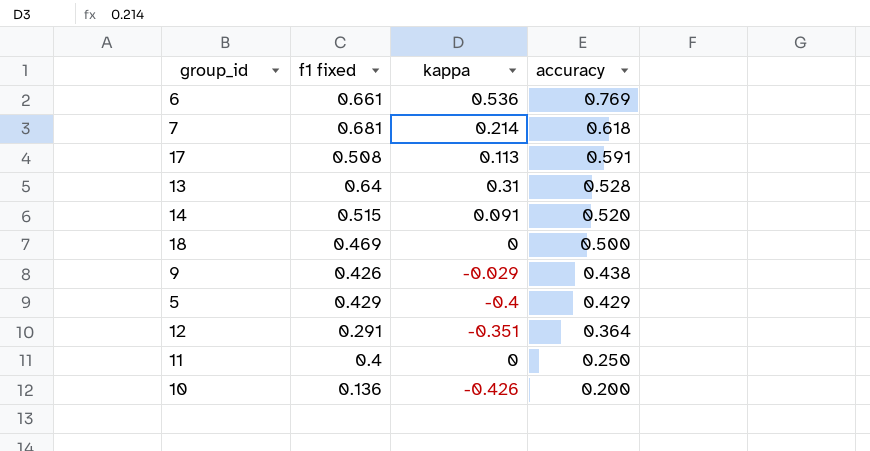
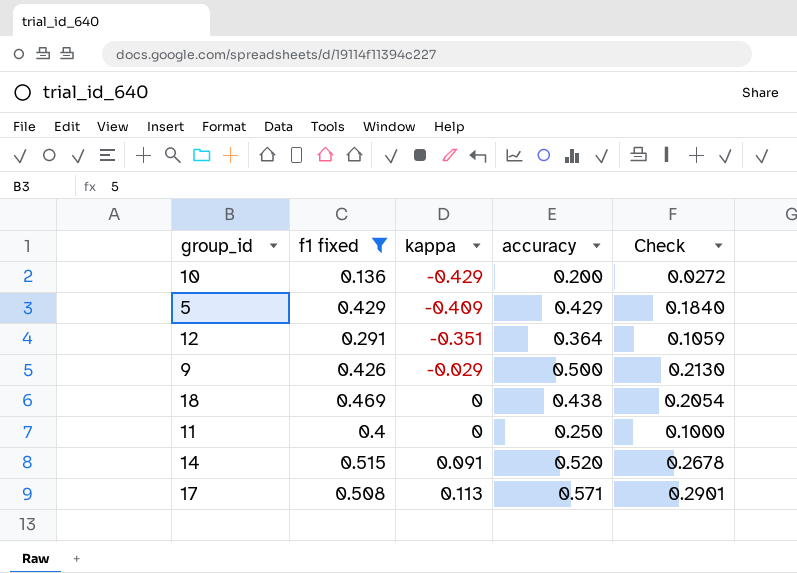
filter: none -> f1 fixed <= 0.515
row order: accuracy descending -> kappa ascending
column Check | formula: none -> [f1 fixed] * [accuracy]
10 | kappa: -0.426 -> -0.429
5 | kappa: -0.4 -> -0.409
9 | accuracy: 0.438 -> 0.500
18 | accuracy: 0.500 -> 0.438
17 | accuracy: 0.591 -> 0.571

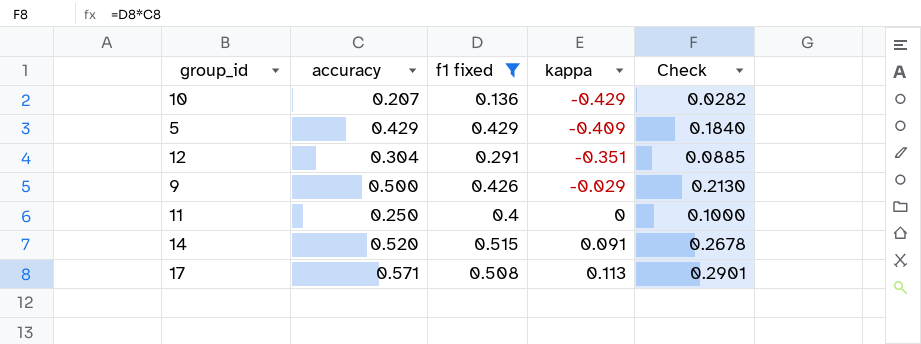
column accuracy | position: 4 -> 2
row 18: 0.469 | 0 | 0.438 | 0.2054 -> none
10 | accuracy: 0.200 -> 0.207
10 | Check: 0.0272 -> 0.0282
12 | accuracy: 0.364 -> 0.304
12 | Check: 0.1059 -> 0.0885

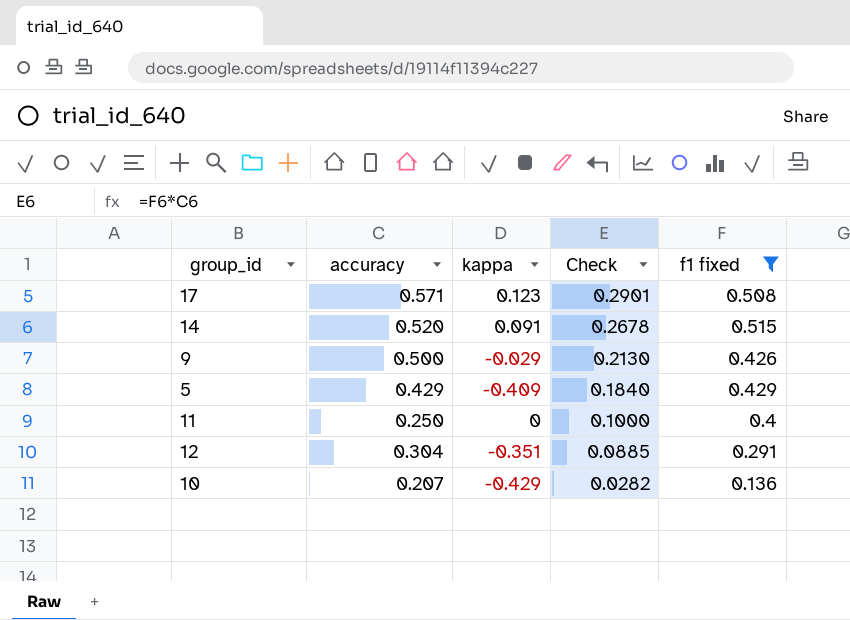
row order: kappa ascending -> Check descending
column f1 fixed | position: 3 -> 5
17 | kappa: 0.113 -> 0.123

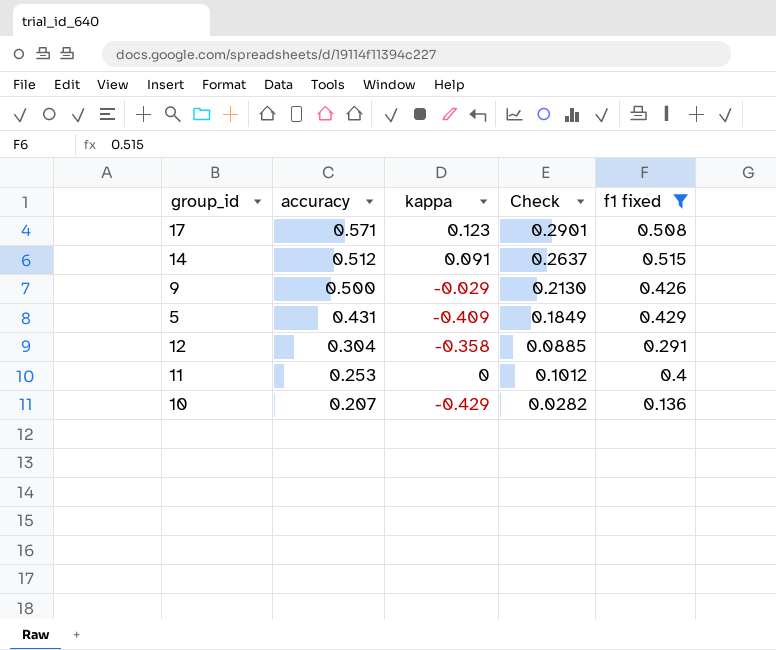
row order: Check descending -> accuracy descending
14 | accuracy: 0.520 -> 0.512
14 | Check: 0.2678 -> 0.2637
5 | accuracy: 0.429 -> 0.431
5 | Check: 0.1840 -> 0.1849
12 | kappa: -0.351 -> -0.358
11 | accuracy: 0.250 -> 0.253
11 | Check: 0.1000 -> 0.1012

